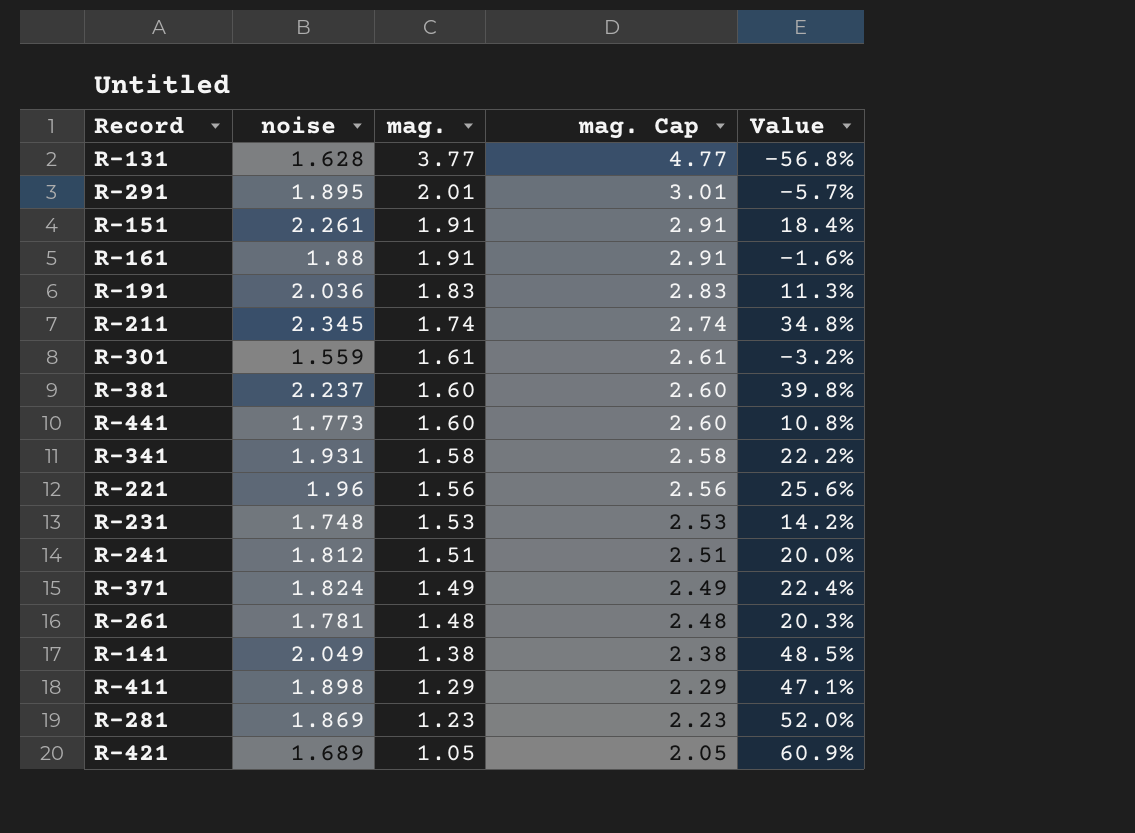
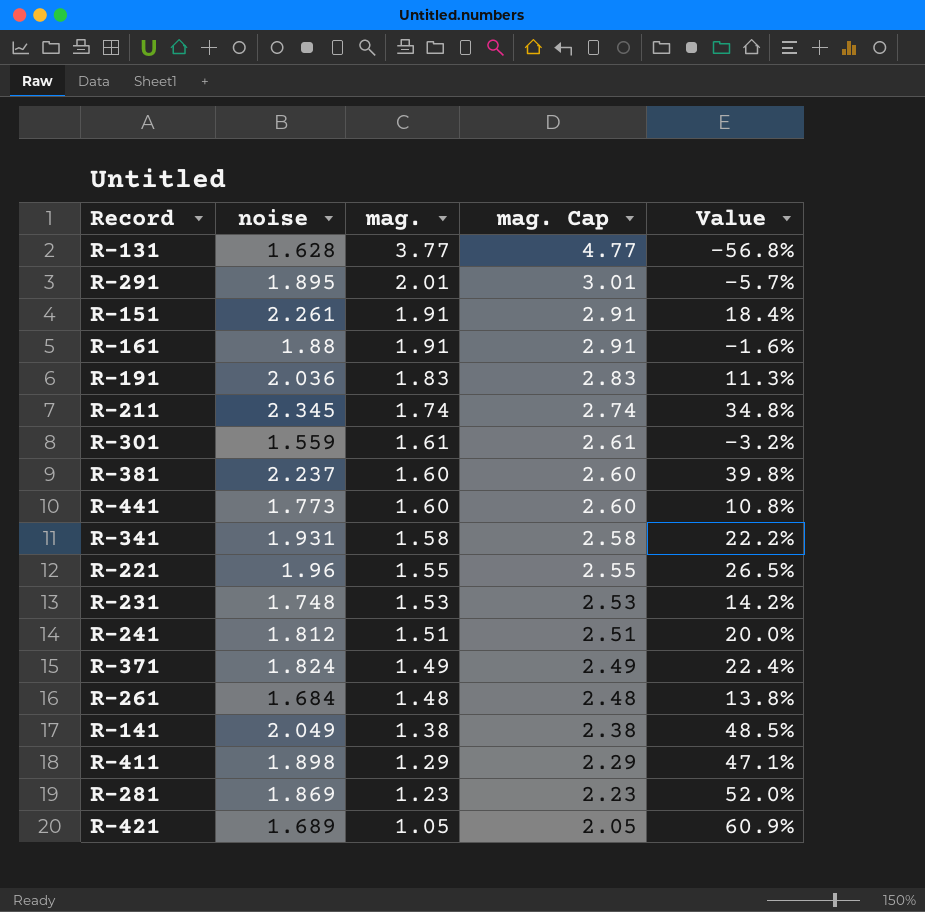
R-221 | mag.: 1.56 -> 1.55
R-221 | mag. Cap: 2.56 -> 2.55
R-221 | Value: 25.6% -> 26.5%
R-261 | noise: 1.781 -> 1.684
R-261 | Value: 20.3% -> 13.8%

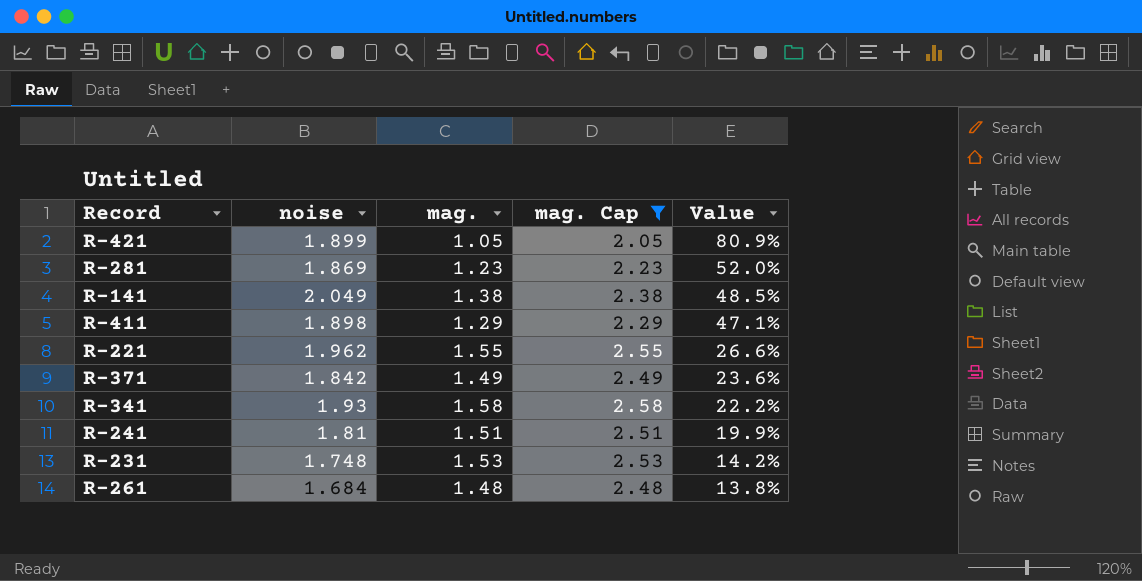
filter: none -> mag. Cap <= 2.58
row order: mag. descending -> Value descending
R-421 | noise: 1.689 -> 1.899
R-421 | Value: 60.9% -> 80.9%
R-221 | noise: 1.96 -> 1.962
R-221 | Value: 26.5% -> 26.6%
R-371 | noise: 1.824 -> 1.842
R-371 | Value: 22.4% -> 23.6%
R-341 | noise: 1.931 -> 1.93
R-241 | noise: 1.812 -> 1.81
R-241 | Value: 20.0% -> 19.9%

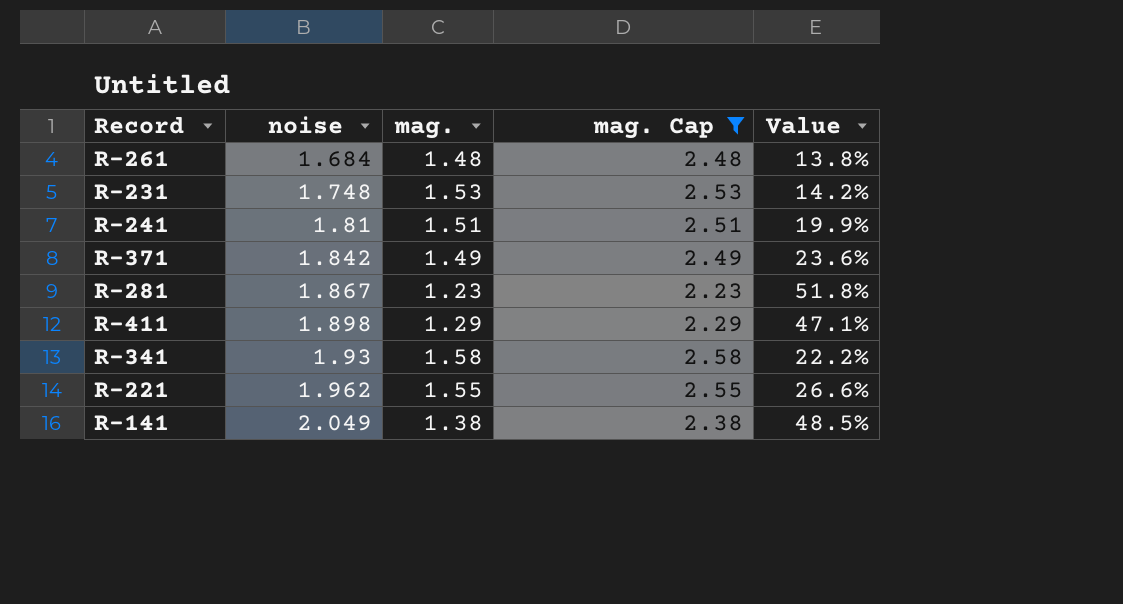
row order: Value descending -> noise ascending
row R-421: 1.899 | 1.05 | 2.05 | 80.9% -> none
R-281 | noise: 1.869 -> 1.867
R-281 | Value: 52.0% -> 51.8%

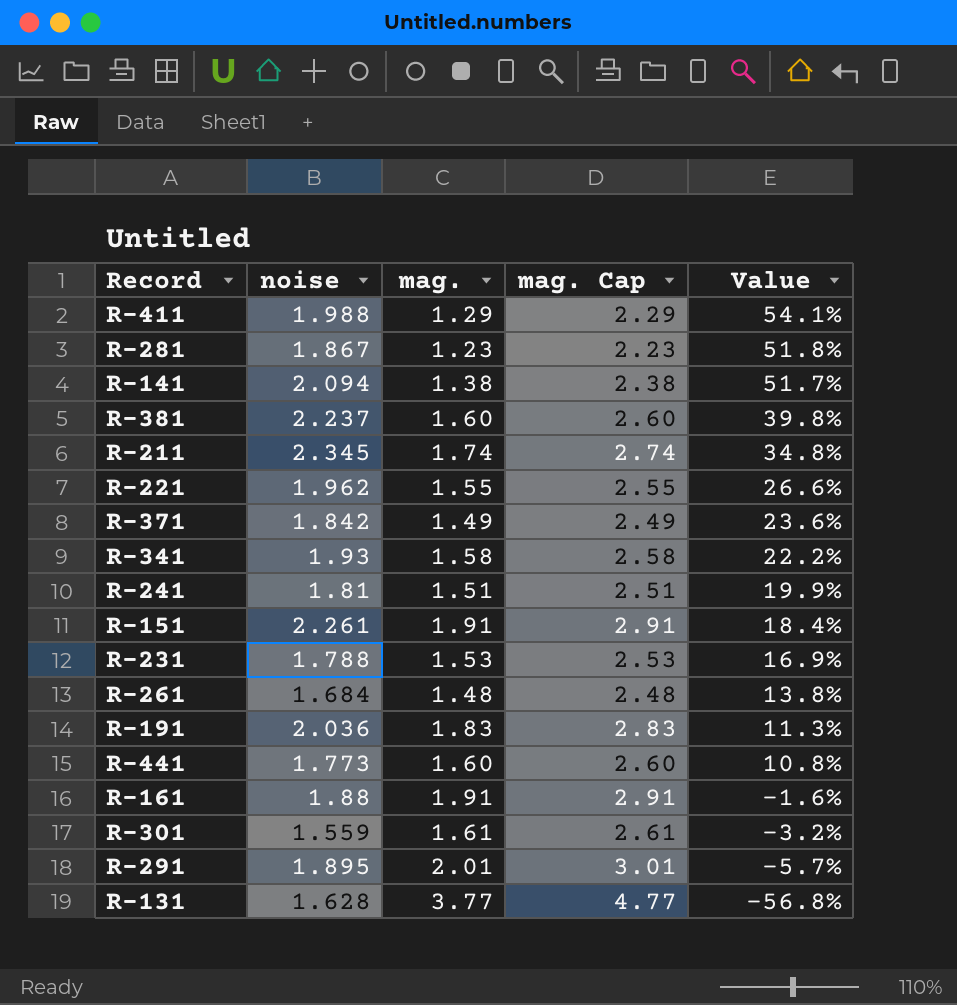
filter: mag. Cap <= 2.58 -> none
row order: noise ascending -> Value descending
R-411 | noise: 1.898 -> 1.988
R-411 | Value: 47.1% -> 54.1%
R-141 | noise: 2.049 -> 2.094
R-141 | Value: 48.5% -> 51.7%
R-231 | noise: 1.748 -> 1.788
R-231 | Value: 14.2% -> 16.9%

